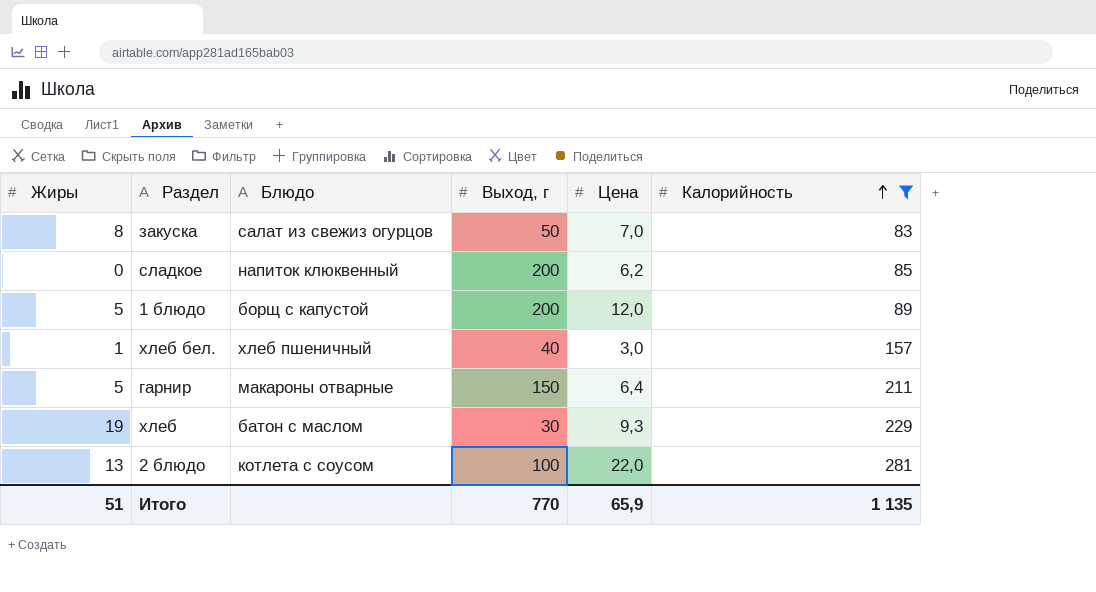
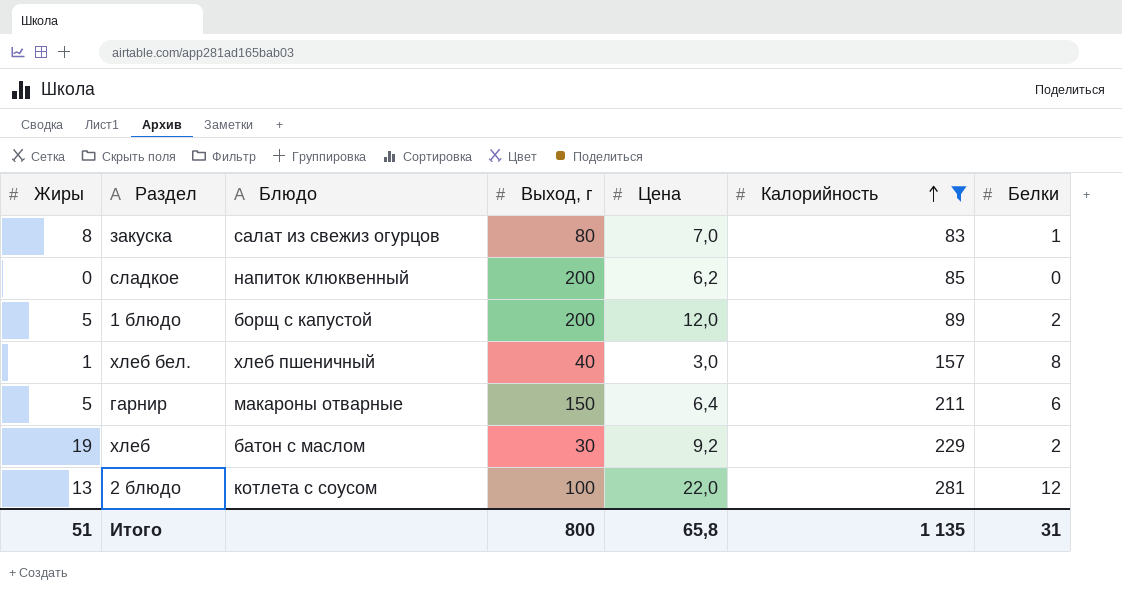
column Белки | position: none -> 7
закуска | Выход, г: 50 -> 80
хлеб | Цена: 9,3 -> 9,2
Итого | Выход, г: 770 -> 800
Итого | Цена: 65,9 -> 65,8

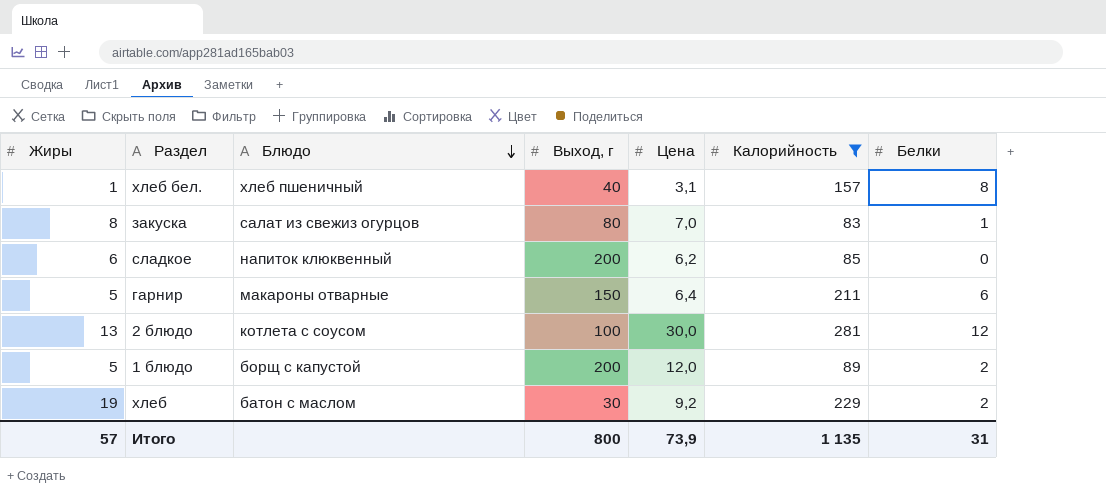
row order: Калорийность ascending -> Блюдо descending
хлеб бел. | Цена: 3,0 -> 3,1
сладкое | Жиры: 0 -> 6
2 блюдо | Цена: 22,0 -> 30,0
Итого | Жиры: 51 -> 57
Итого | Цена: 65,8 -> 73,9

